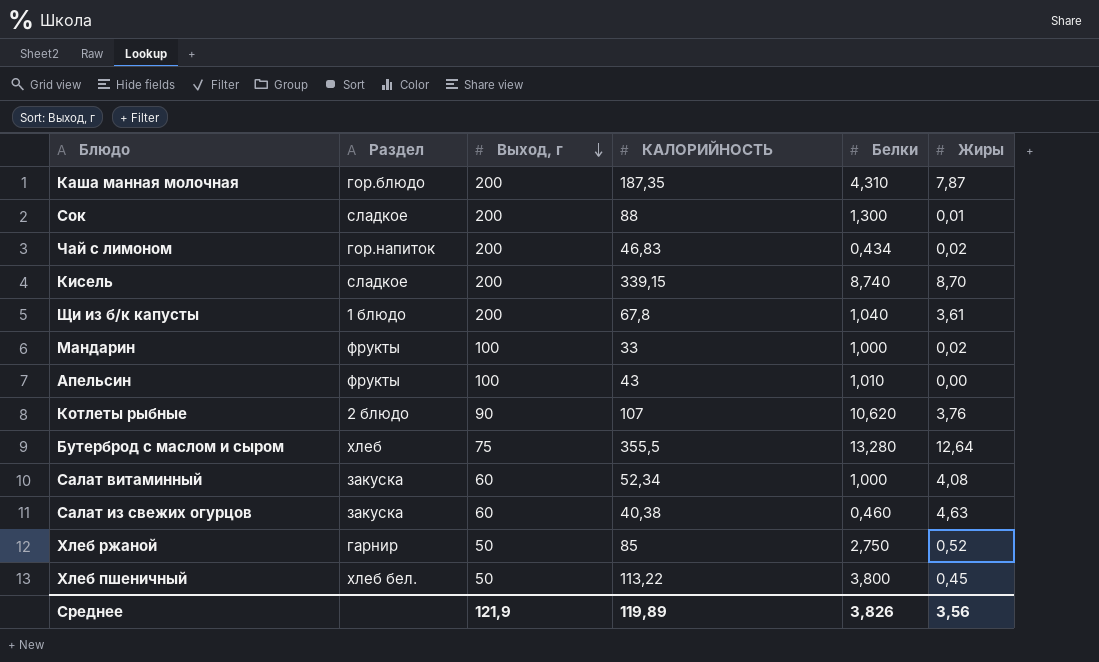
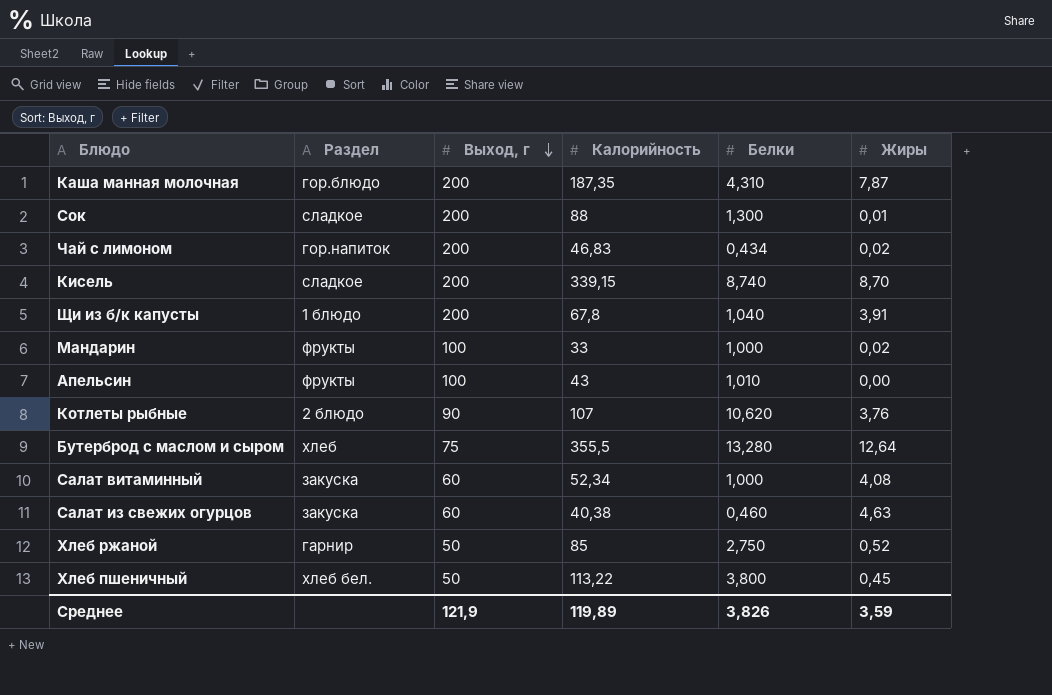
column name: КАЛОРИЙНОСТЬ -> Калорийность
Щи из б/к капусты | Жиры: 3,61 -> 3,91
Среднее | Жиры: 3,56 -> 3,59

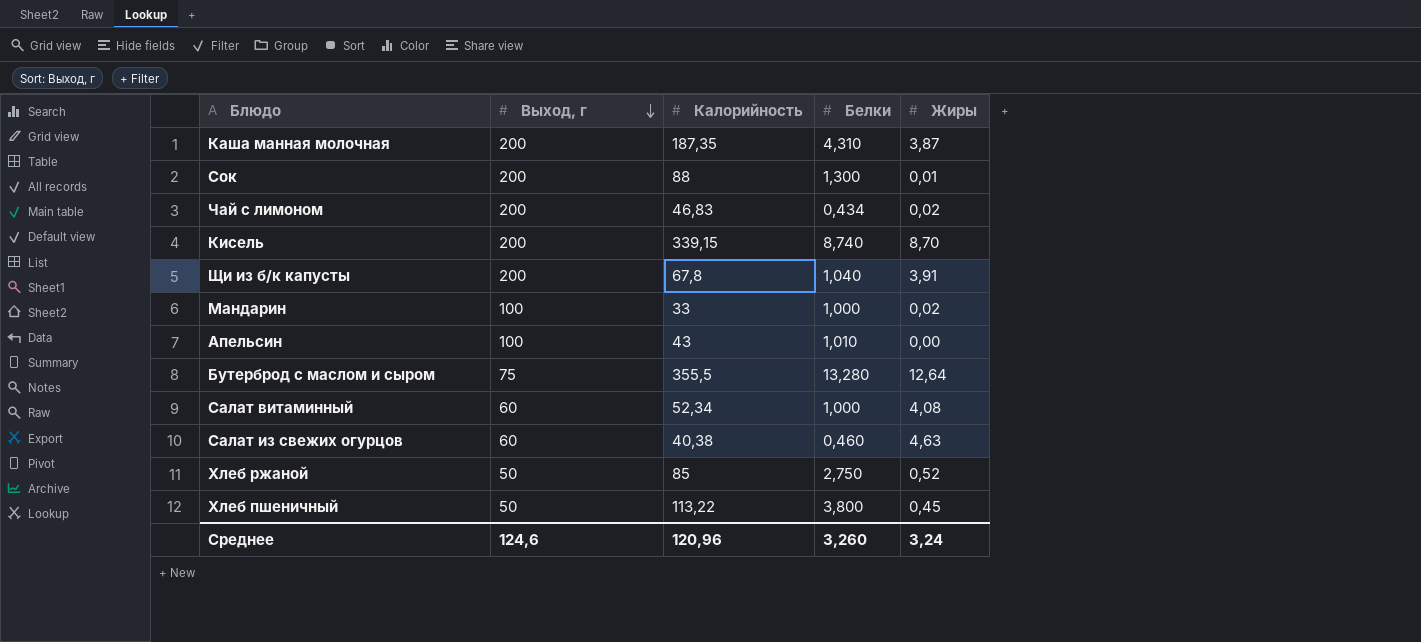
column Раздел | position: 2 -> none
row Котлеты рыбные: 2 блюдо | 90 | 107 | 10,620 | 3,76 -> none
Каша манная молочная | Жиры: 7,87 -> 3,87
Среднее | Выход, г: 121,9 -> 124,6
Среднее | Калорийность: 119,89 -> 120,96
Среднее | Белки: 3,826 -> 3,260
Среднее | Жиры: 3,59 -> 3,24

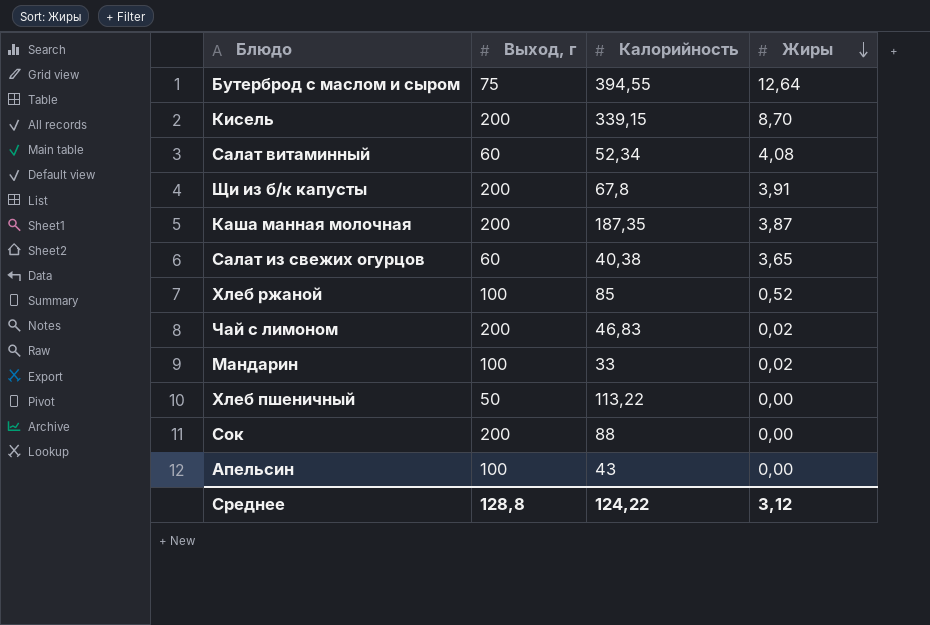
row order: Выход, г descending -> Жиры descending
column Белки | position: 4 -> none
Бутерброд с маслом и сыром | Калорийность: 355,5 -> 394,55
Салат из свежих огурцов | Жиры: 4,63 -> 3,65
Хлеб ржаной | Выход, г: 50 -> 100
Хлеб пшеничный | Жиры: 0,45 -> 0,00
Сок | Жиры: 0,01 -> 0,00
Среднее | Выход, г: 124,6 -> 128,8
Среднее | Калорийность: 120,96 -> 124,22
Среднее | Жиры: 3,24 -> 3,12

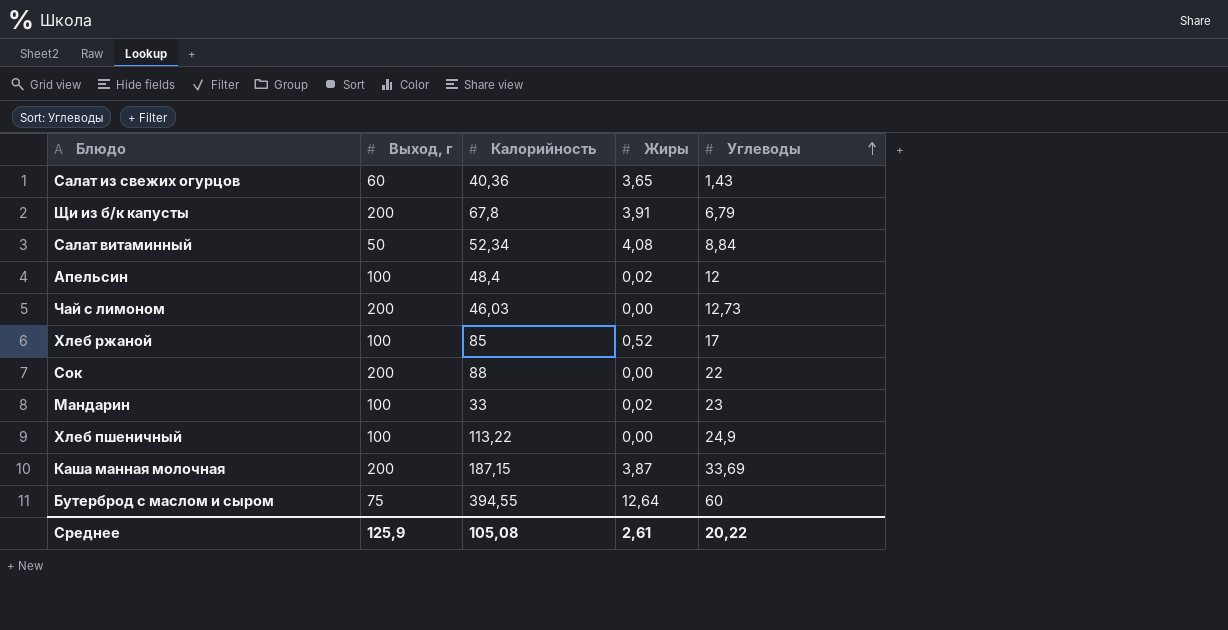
row order: Жиры descending -> Углеводы ascending
column Углеводы | position: none -> 5
row Кисель: 200 | 339,15 | 8,70 -> none
Салат из свежих огурцов | Калорийность: 40,38 -> 40,36
Салат витаминный | Выход, г: 60 -> 50
Апельсин | Калорийность: 43 -> 48,4
Апельсин | Жиры: 0,00 -> 0,02
Чай с лимоном | Калорийность: 46,83 -> 46,03
Чай с лимоном | Жиры: 0,02 -> 0,00
Хлеб пшеничный | Выход, г: 50 -> 100
Каша манная молочная | Калорийность: 187,35 -> 187,15
Среднее | Выход, г: 128,8 -> 125,9
Среднее | Калорийность: 124,22 -> 105,08
Среднее | Жиры: 3,12 -> 2,61

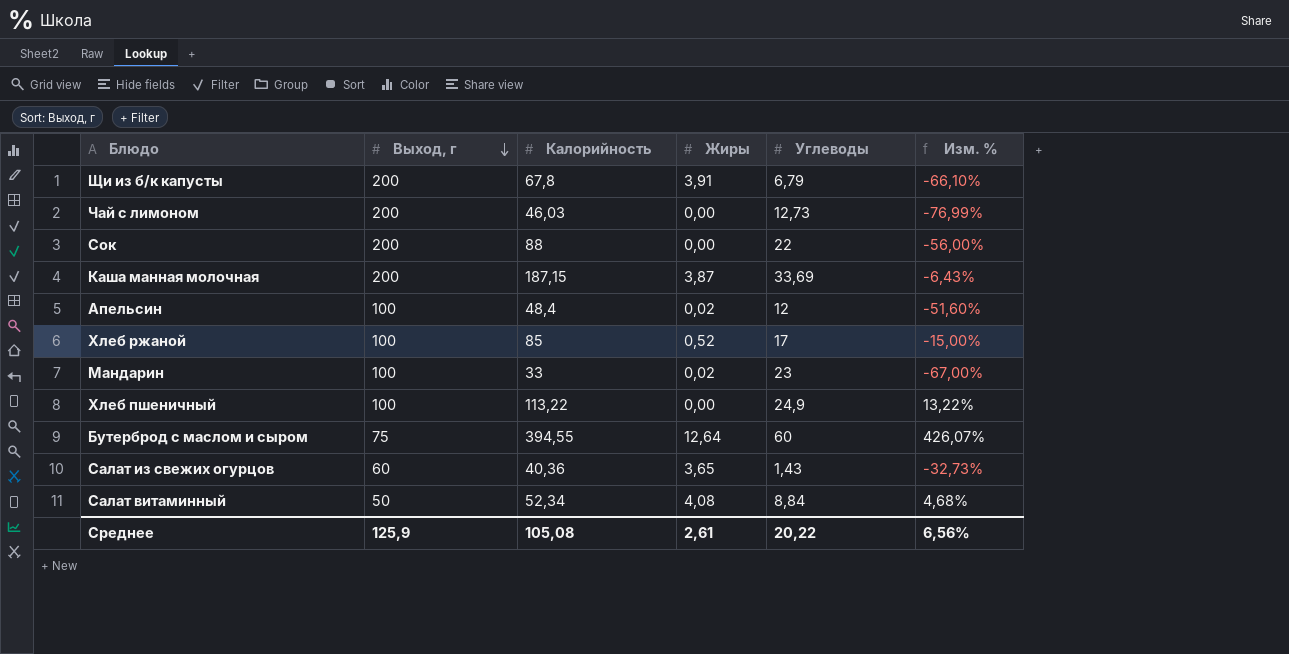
row order: Углеводы ascending -> Выход, г descending
column Изм. % | formula: none -> ([Калорийность] - [Выход, г]) / [Выход, г]

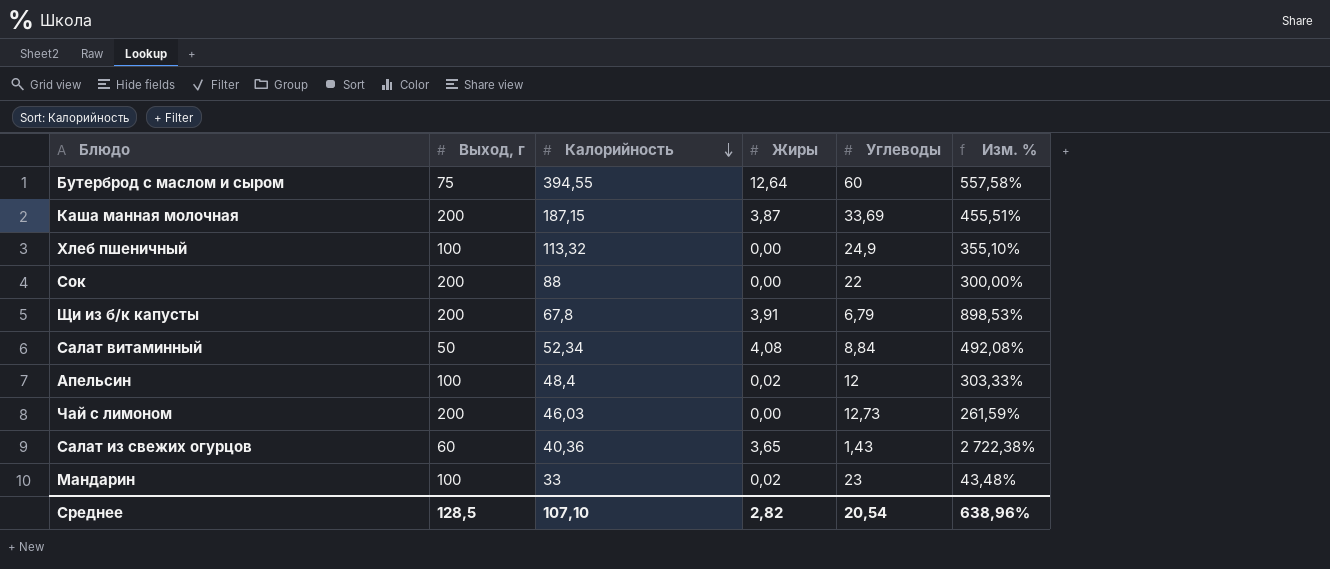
row order: Выход, г descending -> Калорийность descending
column Изм. % | formula: ([Калорийность] - [Выход, г]) / [Выход, г] -> ([Калорийность] - [Углеводы]) / [Углеводы]
row Хлеб ржаной: 100 | 85 | 0,52 | 17 | -15,00% -> none
Хлеб пшеничный | Калорийность: 113,22 -> 113,32
Среднее | Выход, г: 125,9 -> 128,5
Среднее | Калорийность: 105,08 -> 107,10
Среднее | Жиры: 2,61 -> 2,82
Среднее | Углеводы: 20,22 -> 20,54
Среднее | Изм. %: 6,56% -> 638,96%

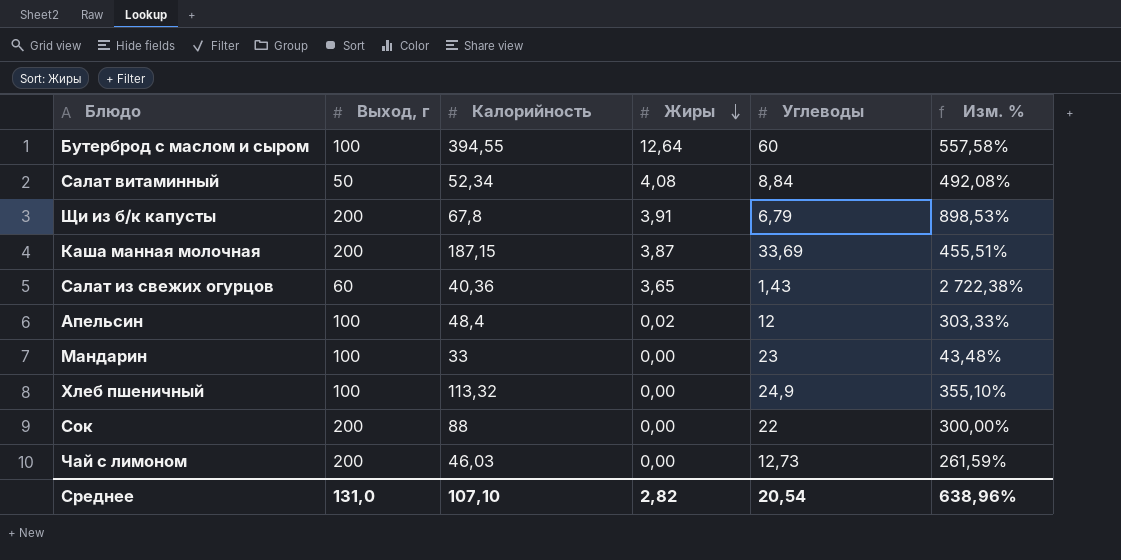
row order: Калорийность descending -> Жиры descending
Бутерброд с маслом и сыром | Выход, г: 75 -> 100
Мандарин | Жиры: 0,02 -> 0,00
Среднее | Выход, г: 128,5 -> 131,0

